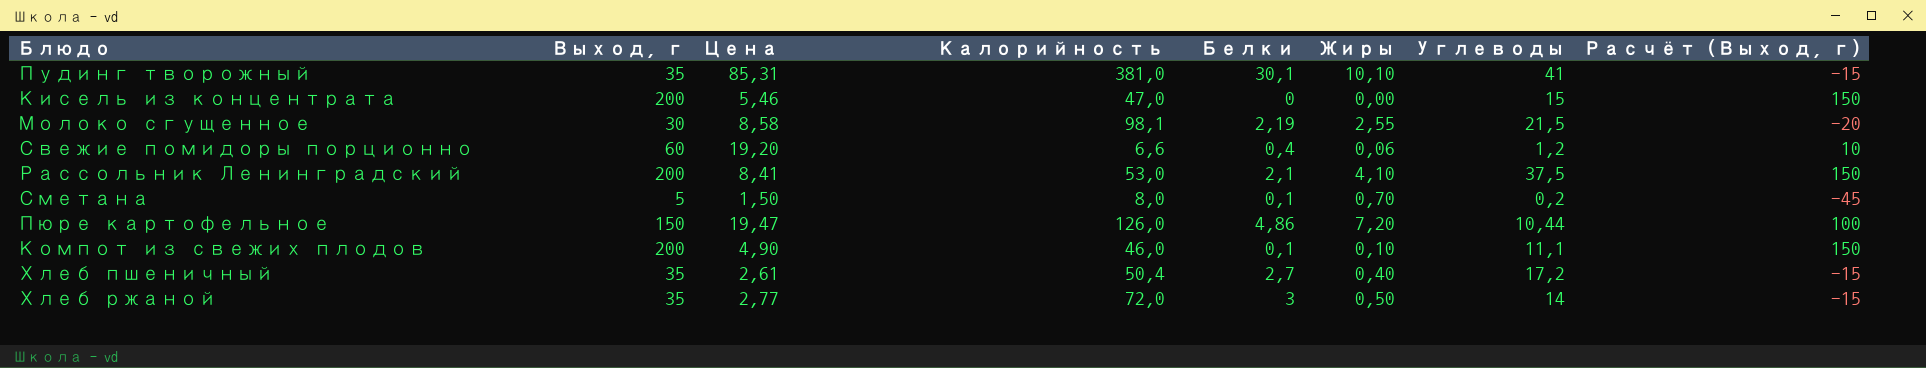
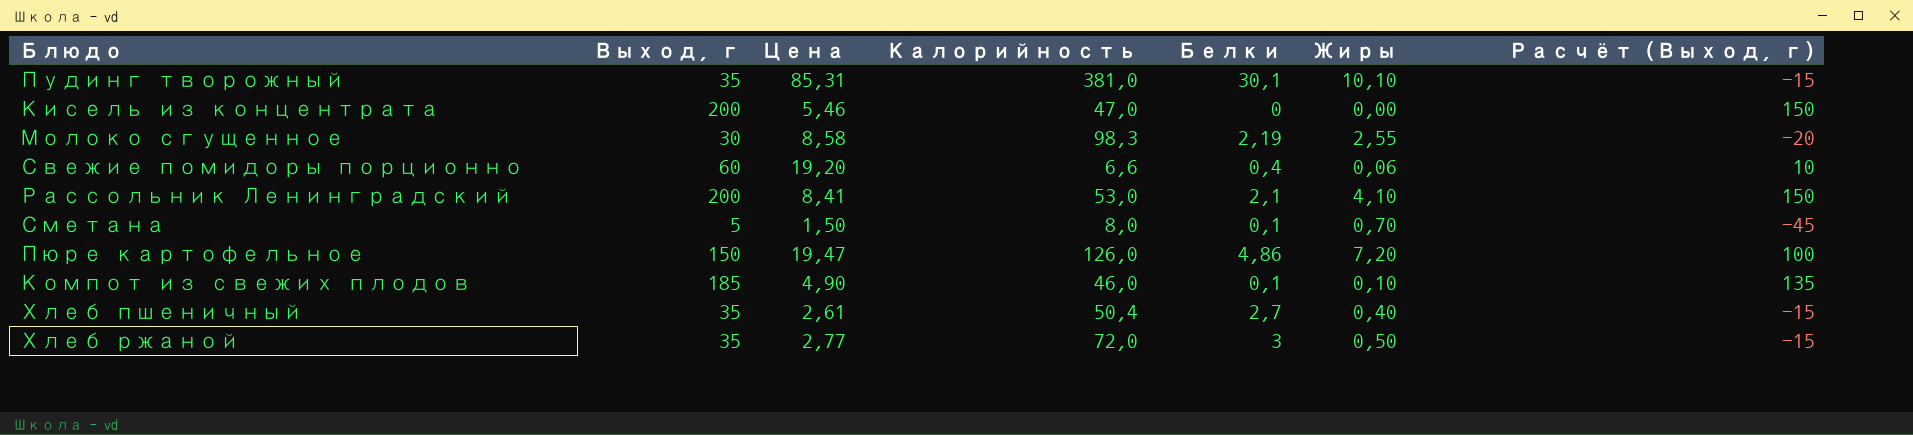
column Углеводы | position: 7 -> none
Молоко сгущенное | Калорийность: 98,1 -> 98,3
Компот из свежих плодов | Выход, г: 200 -> 185
Компот из свежих плодов | Расчёт (Выход, г): 150 -> 135

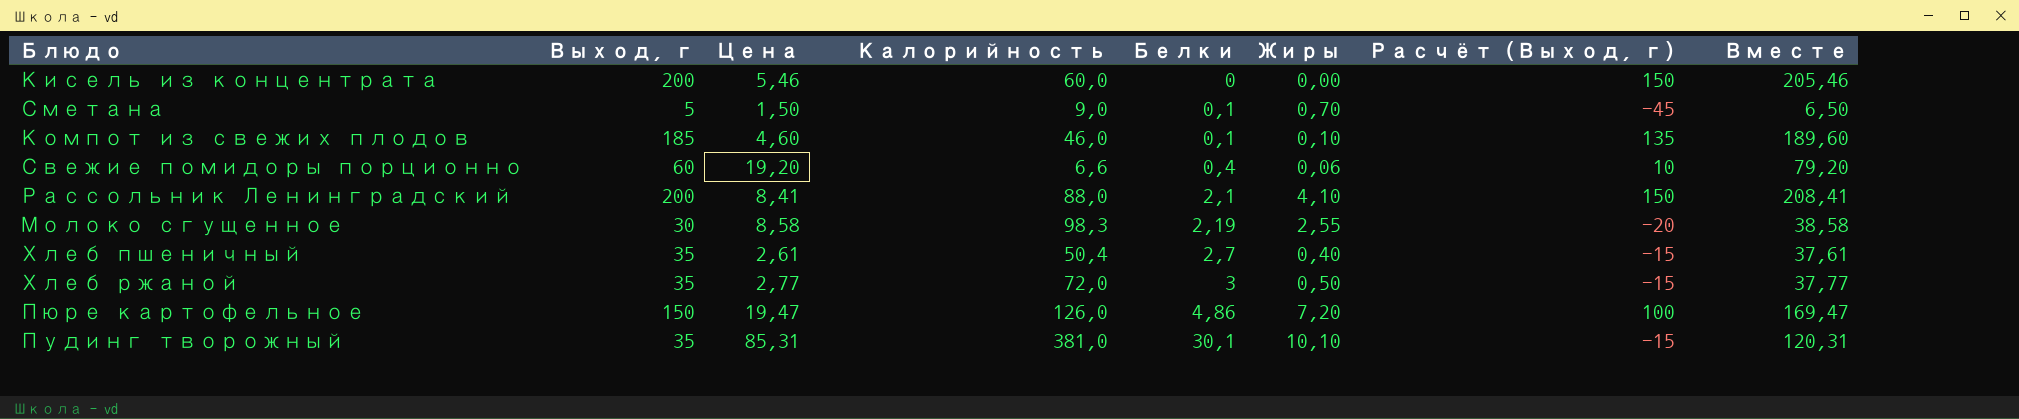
row order: none -> Белки ascending
column Вместе | formula: none -> [Выход, г] + [Цена]
Кисель из концентрата | Калорийность: 47,0 -> 60,0
Сметана | Калорийность: 8,0 -> 9,0
Компот из свежих плодов | Цена: 4,90 -> 4,60
Рассольник Ленинградский | Калорийность: 53,0 -> 88,0

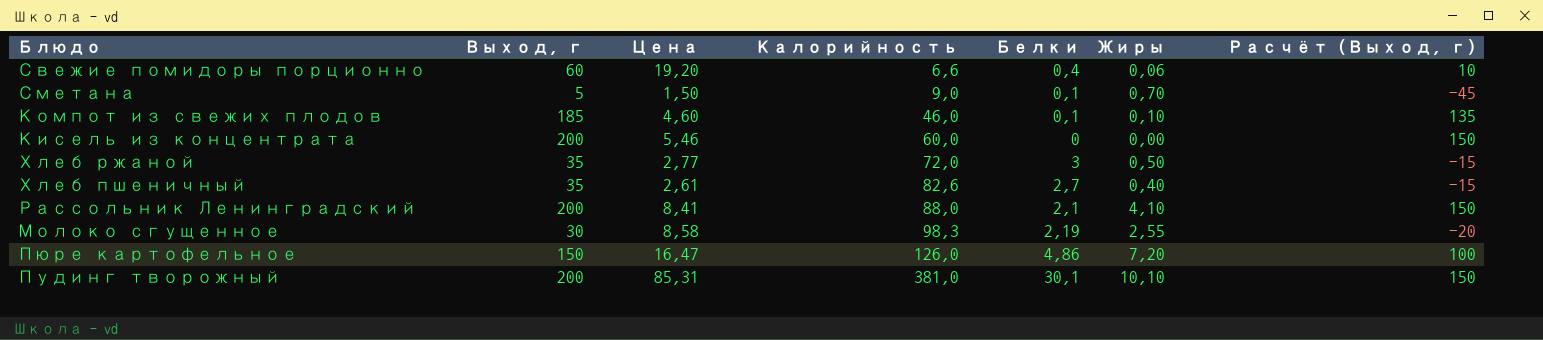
row order: Белки ascending -> Калорийность ascending
column Вместе | formula: [Выход, г] + [Цена] -> none
Хлеб пшеничный | Калорийность: 50,4 -> 82,6
Пюре картофельное | Цена: 19,47 -> 16,47
Пудинг творожный | Выход, г: 35 -> 200
Пудинг творожный | Расчёт (Выход, г): -15 -> 150

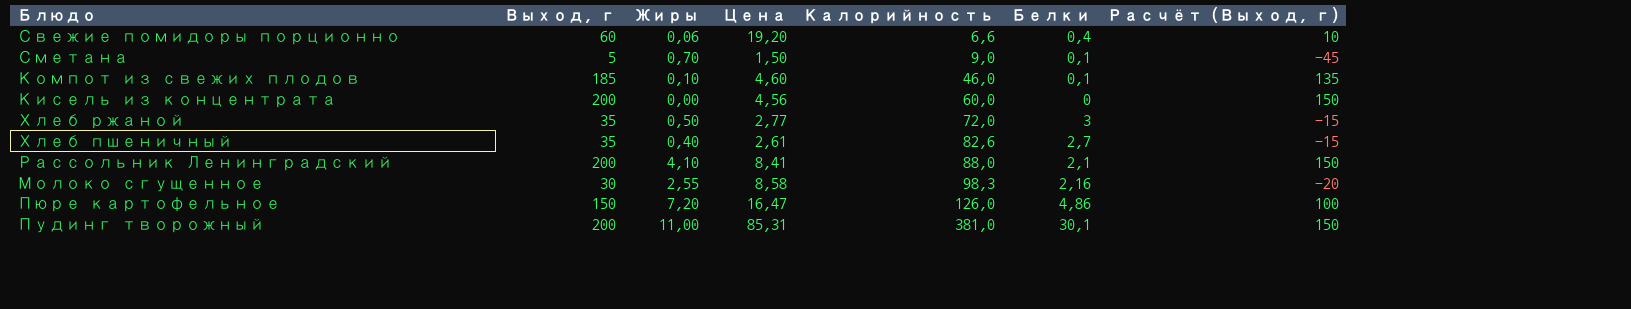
column Жиры | position: 6 -> 3
Кисель из концентрата | Цена: 5,46 -> 4,56
Молоко сгущенное | Белки: 2,19 -> 2,16
Пудинг творожный | Жиры: 10,10 -> 11,00

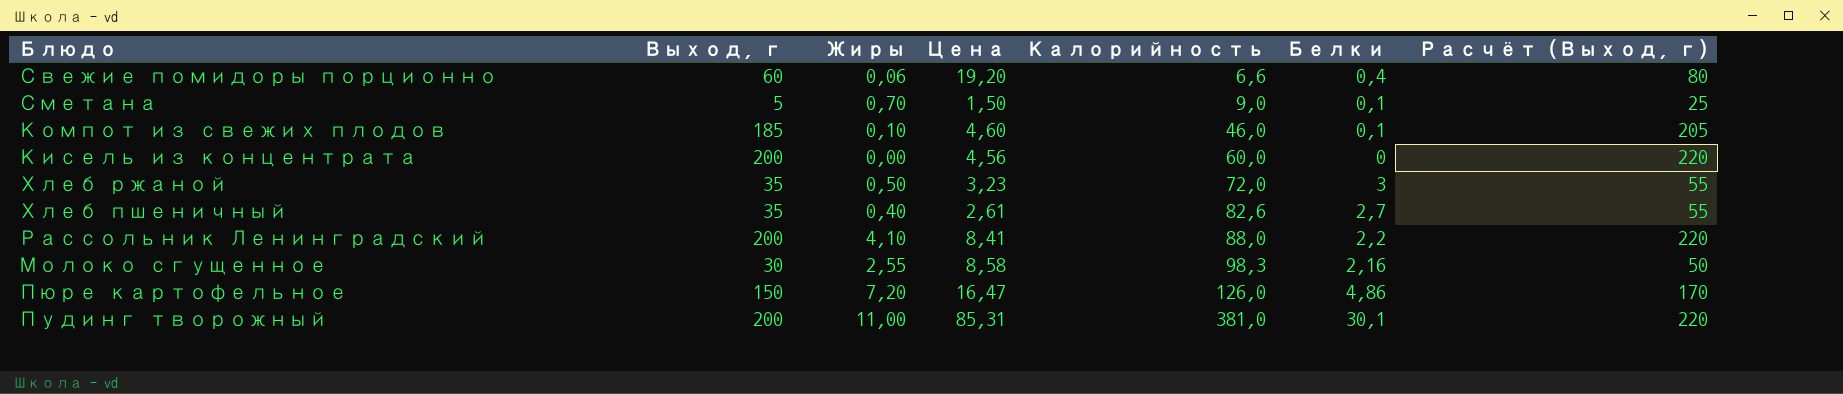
column Расчёт (Выход, г) | formula: [Выход, г] - 50 -> [Выход, г] + 20
Хлеб ржаной | Цена: 2,77 -> 3,23
Рассольник Ленинградский | Белки: 2,1 -> 2,2

